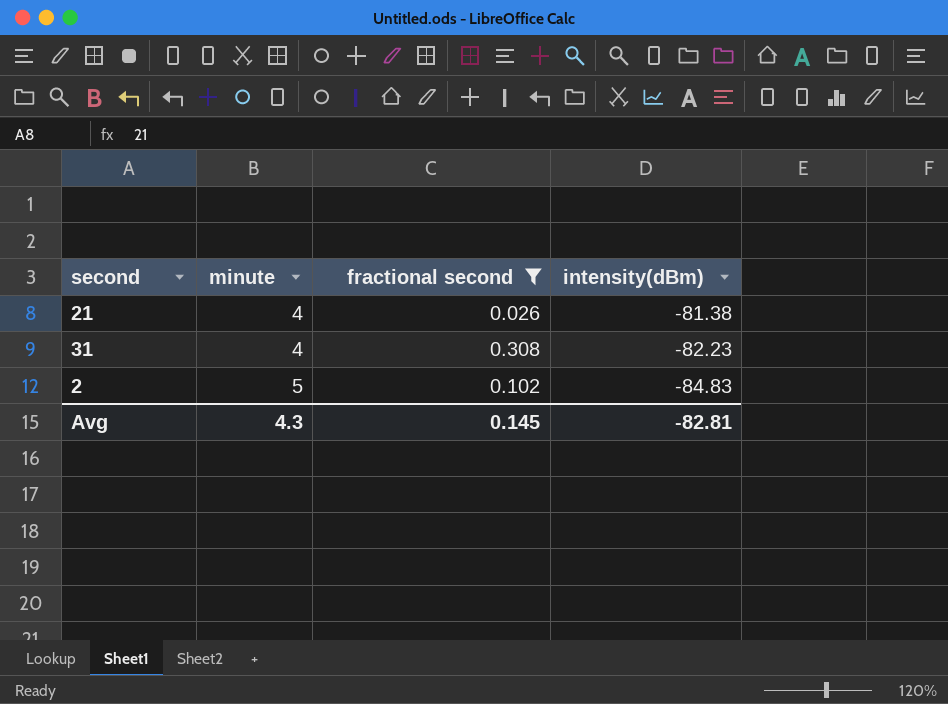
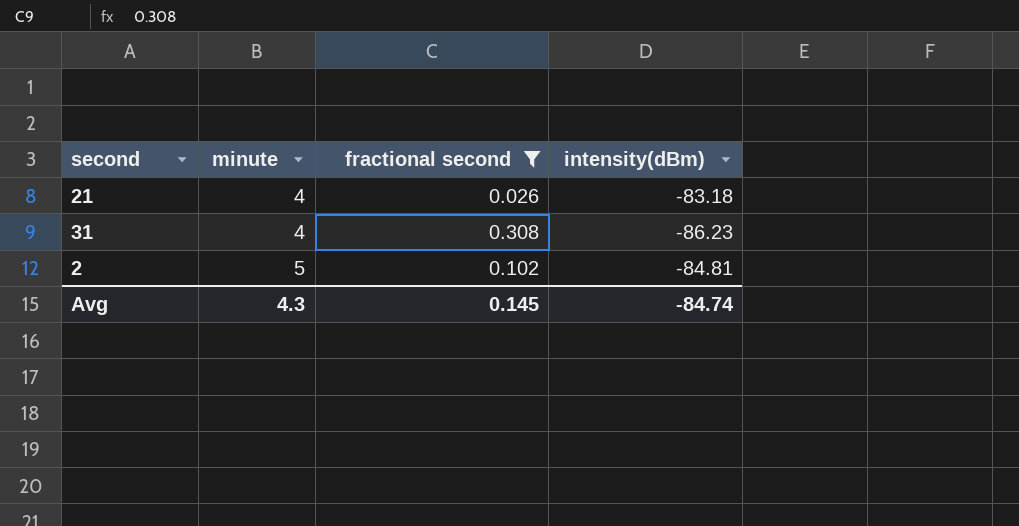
21 | intensity(dBm): -81.38 -> -83.18
31 | intensity(dBm): -82.23 -> -86.23
2 | intensity(dBm): -84.83 -> -84.81
Avg | intensity(dBm): -82.81 -> -84.74

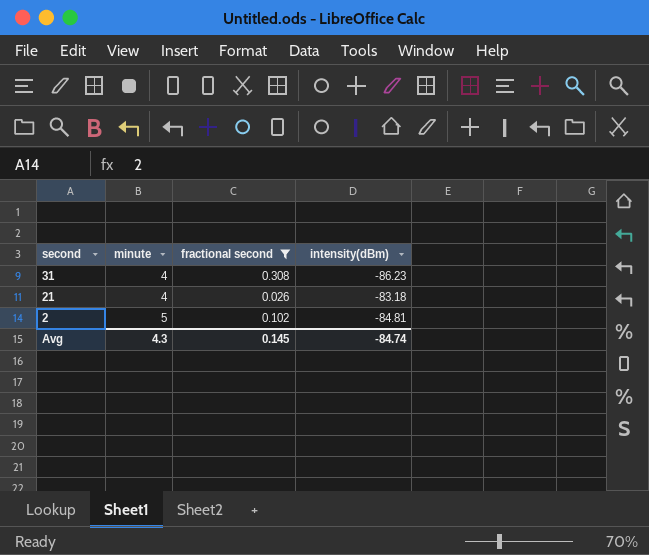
row order: minute ascending -> second descending

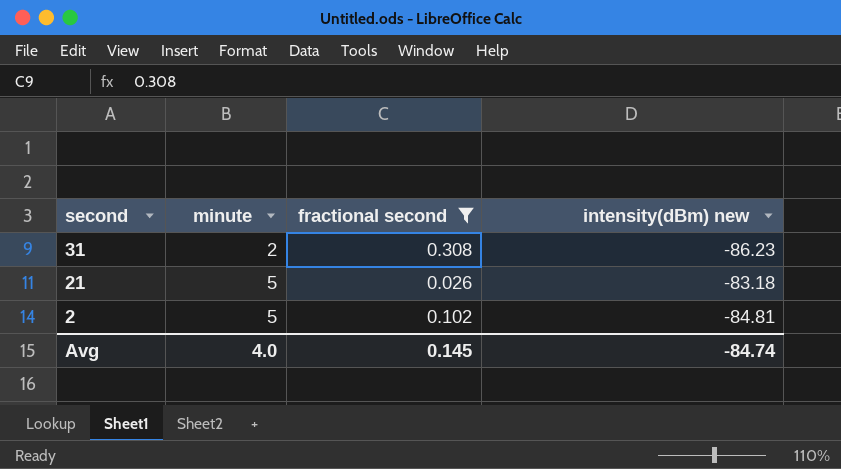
column name: intensity(dBm) -> intensity(dBm) new
31 | minute: 4 -> 2
21 | minute: 4 -> 5
Avg | minute: 4.3 -> 4.0

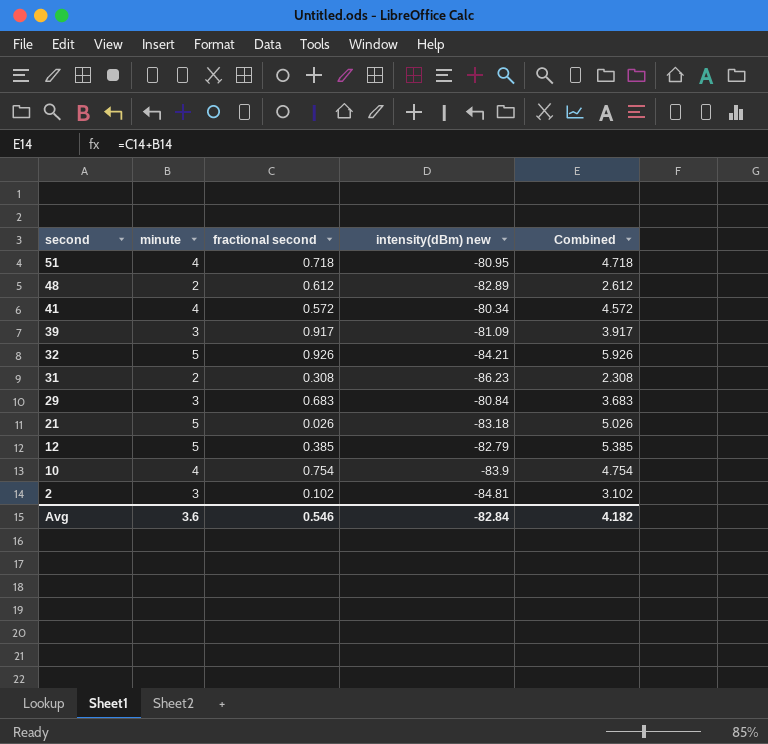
filter: fractional second <= 0.308 -> none
column Combined | formula: none -> [minute] + [fractional second]
2 | minute: 5 -> 3
Avg | minute: 4.0 -> 3.6
Avg | fractional second: 0.145 -> 0.546
Avg | intensity(dBm) new: -84.74 -> -82.84

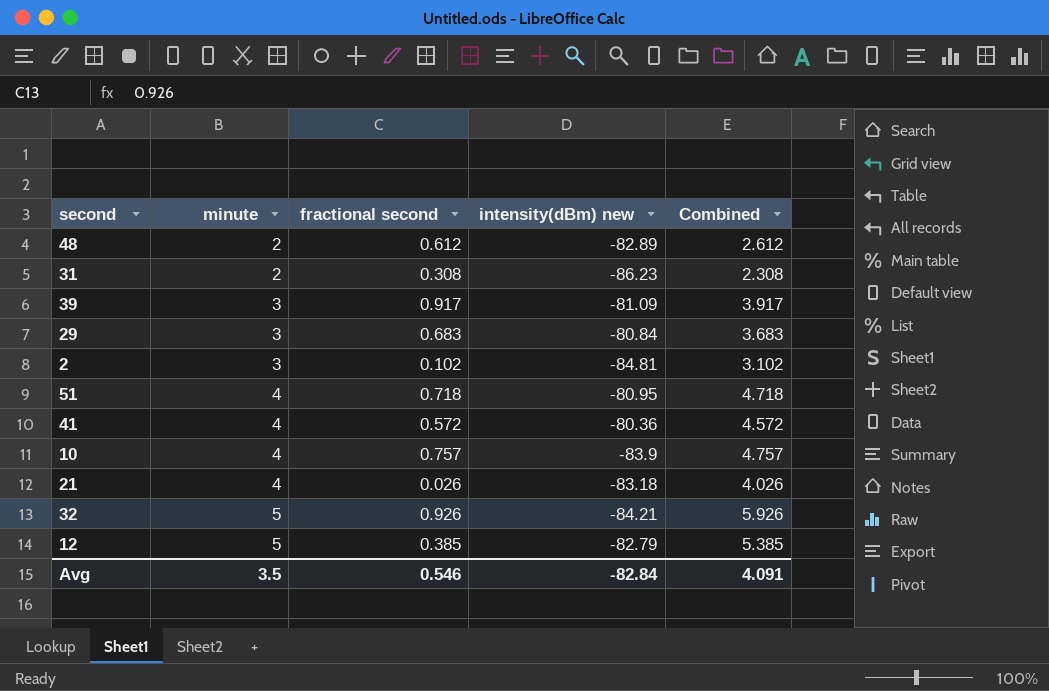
row order: second descending -> minute ascending
41 | intensity(dBm) new: -80.34 -> -80.36
10 | fractional second: 0.754 -> 0.757
10 | Combined: 4.754 -> 4.757
21 | minute: 5 -> 4
21 | Combined: 5.026 -> 4.026
Avg | minute: 3.6 -> 3.5
Avg | Combined: 4.182 -> 4.091

